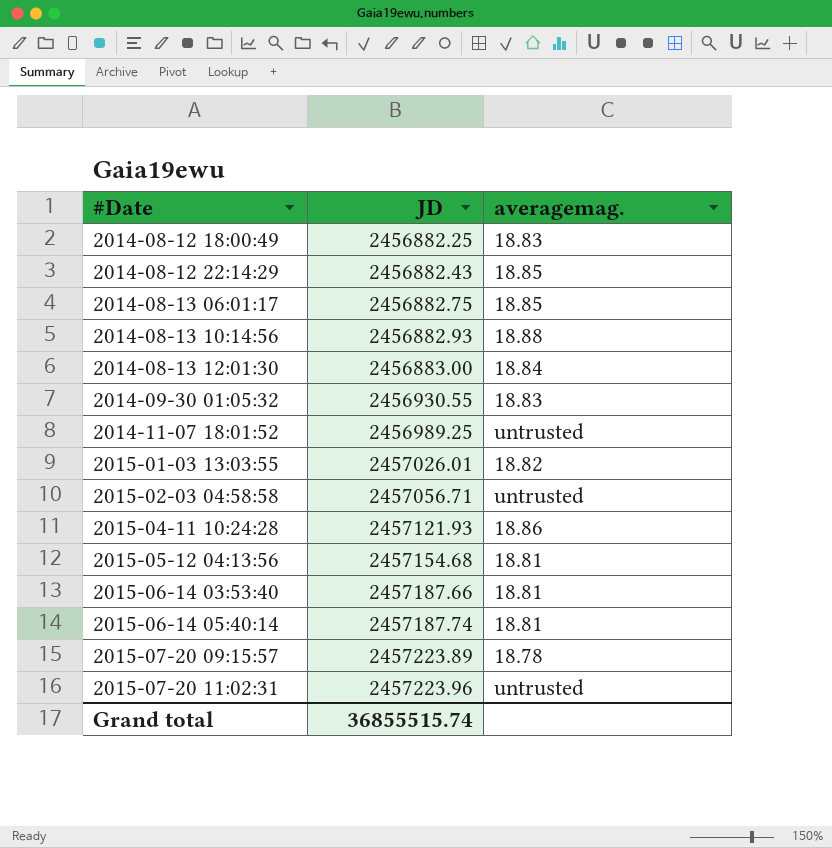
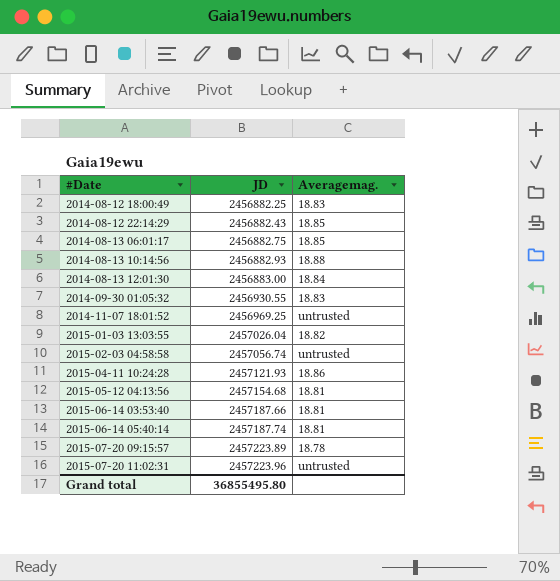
column name: averagemag. -> Averagemag.
2014-11-07 18:01:52 | JD: 2456989.25 -> 2456969.25
2015-01-03 13:03:55 | JD: 2457026.01 -> 2457026.04
2015-02-03 04:58:58 | JD: 2457056.71 -> 2457056.74
Grand total | JD: 36855515.74 -> 36855495.80

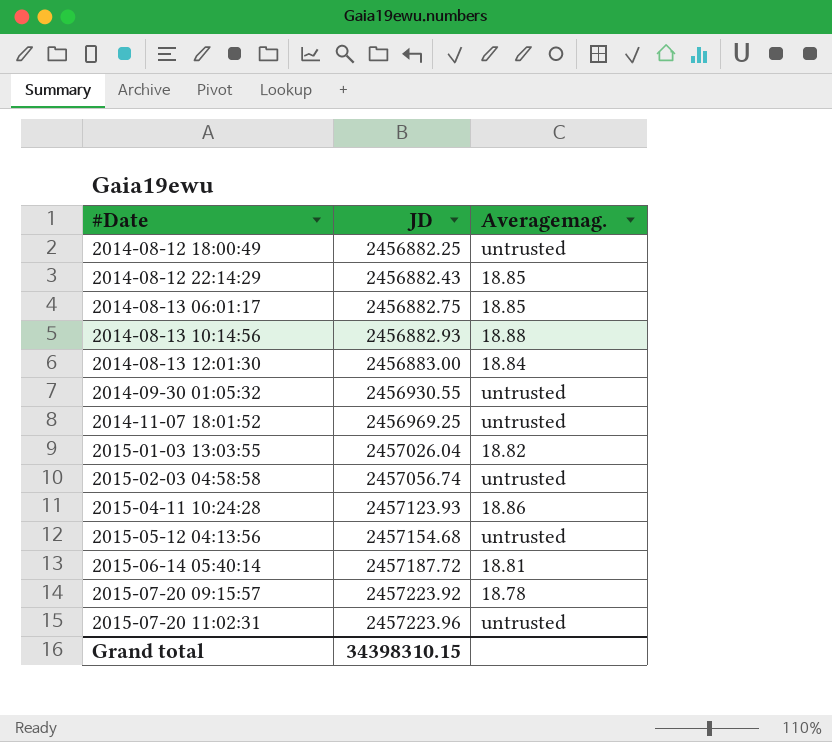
row 2015-06-14 03:53:40: 2457187.66 | 18.81 -> none
2014-08-12 18:00:49 | Averagemag.: 18.83 -> untrusted
2014-09-30 01:05:32 | Averagemag.: 18.83 -> untrusted
2015-04-11 10:24:28 | JD: 2457121.93 -> 2457123.93
2015-05-12 04:13:56 | Averagemag.: 18.81 -> untrusted
2015-06-14 05:40:14 | JD: 2457187.74 -> 2457187.72
2015-07-20 09:15:57 | JD: 2457223.89 -> 2457223.92
Grand total | JD: 36855495.80 -> 34398310.15

